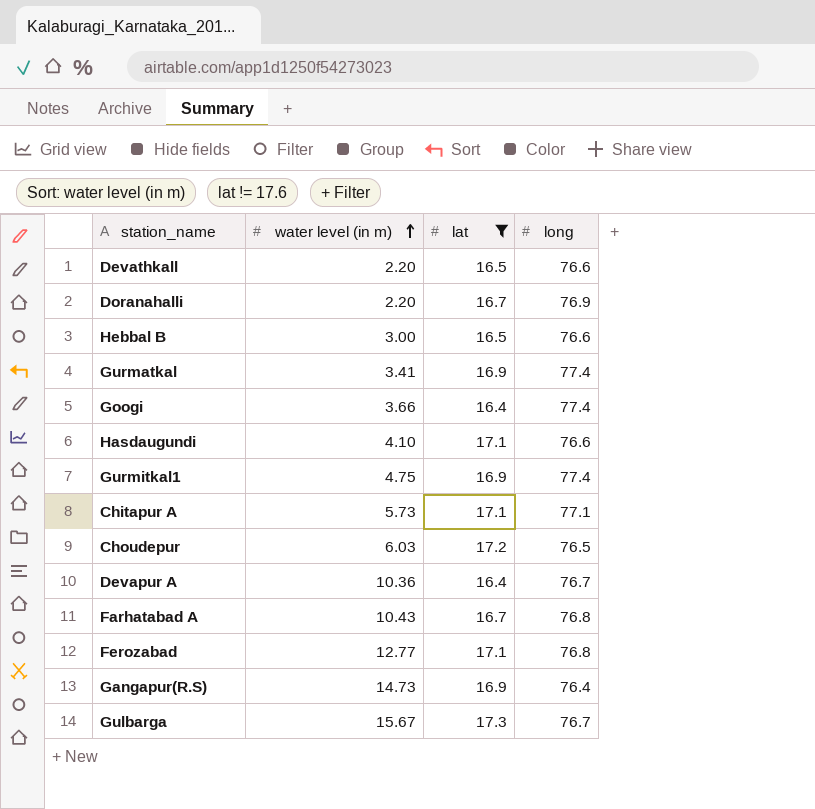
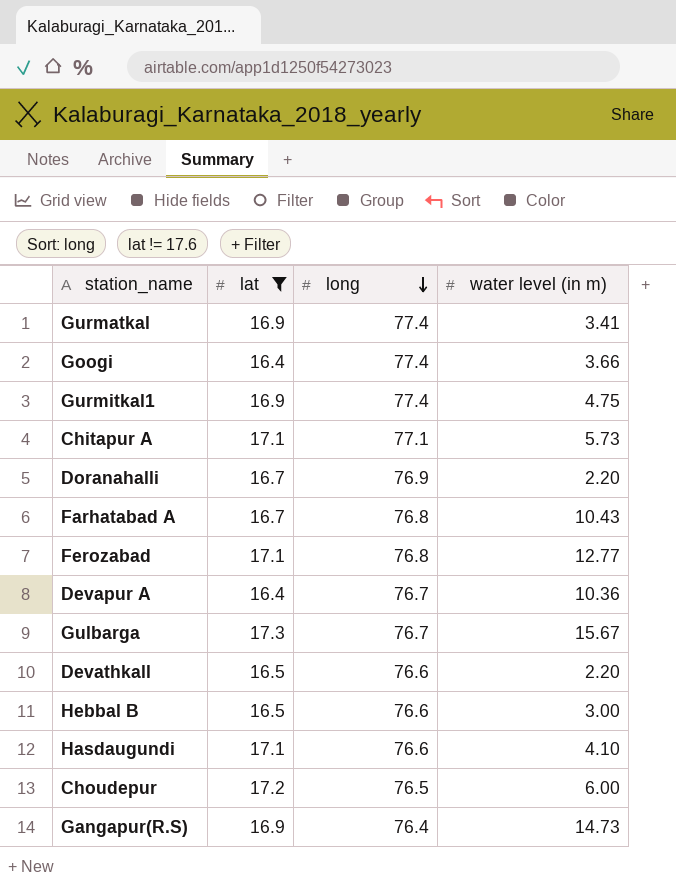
row order: water level (in m) ascending -> long descending
column water level (in m) | position: 2 -> 4
Choudepur | water level (in m): 6.03 -> 6.00

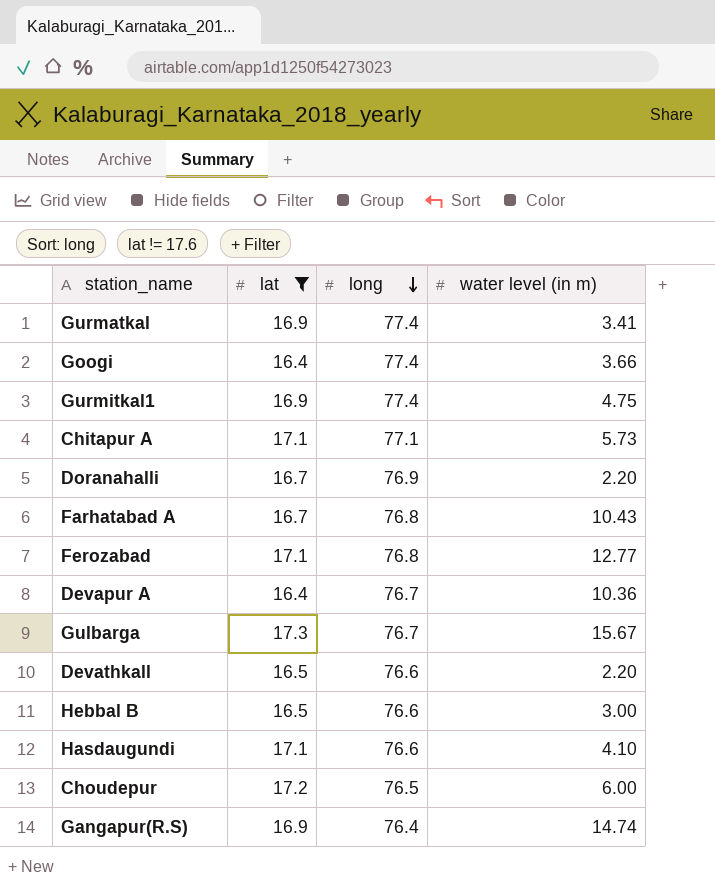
Gangapur(R.S) | water level (in m): 14.73 -> 14.74

